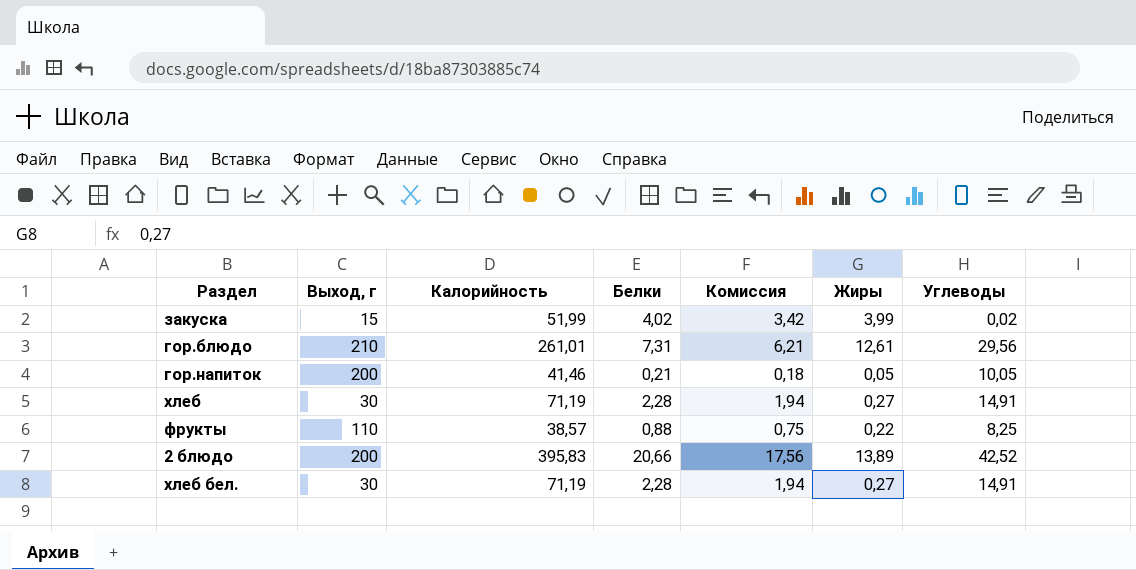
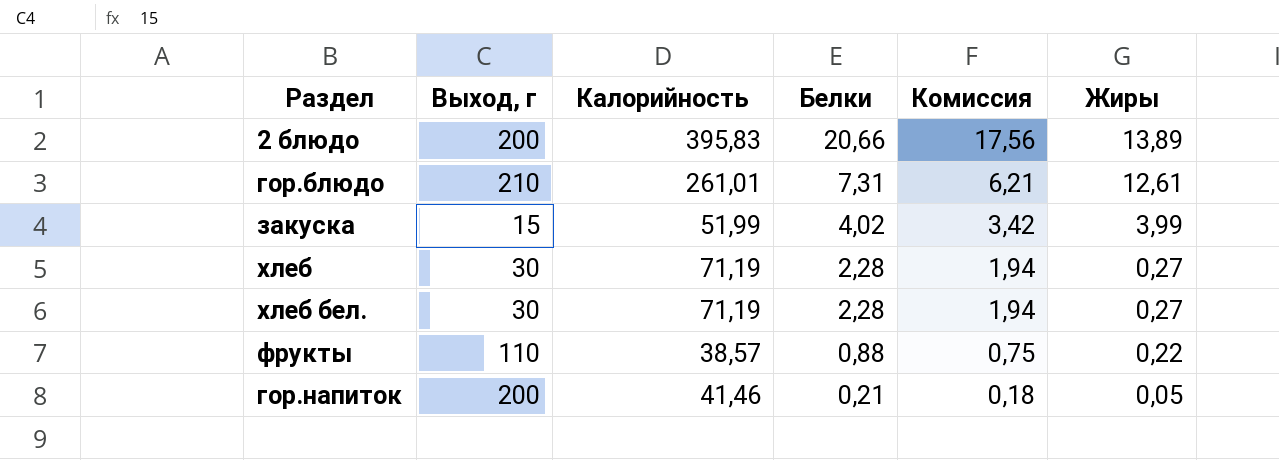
row order: none -> Белки descending
column Углеводы | position: 7 -> none

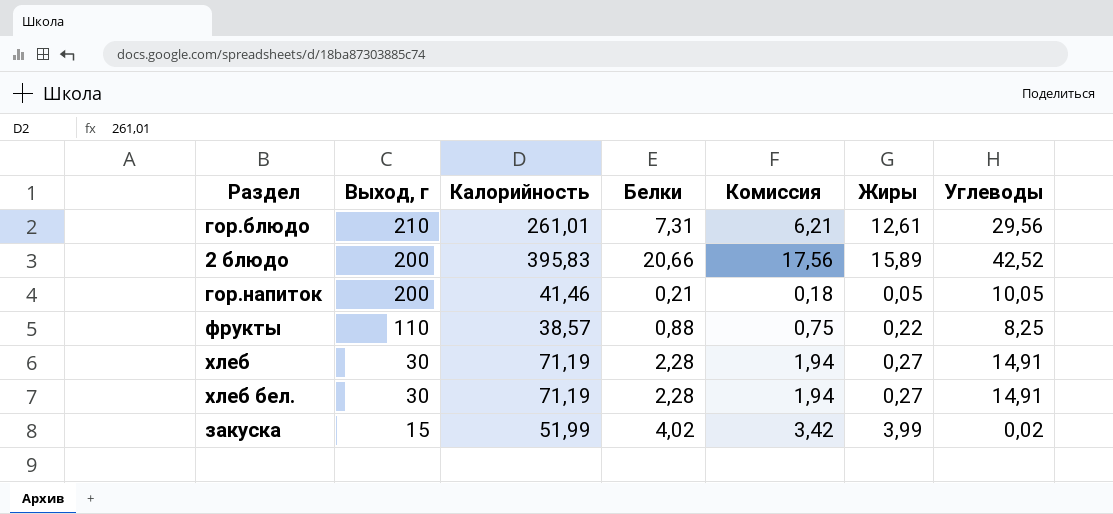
row order: Белки descending -> Выход, г descending
column Углеводы | position: none -> 7
2 блюдо | Жиры: 13,89 -> 15,89

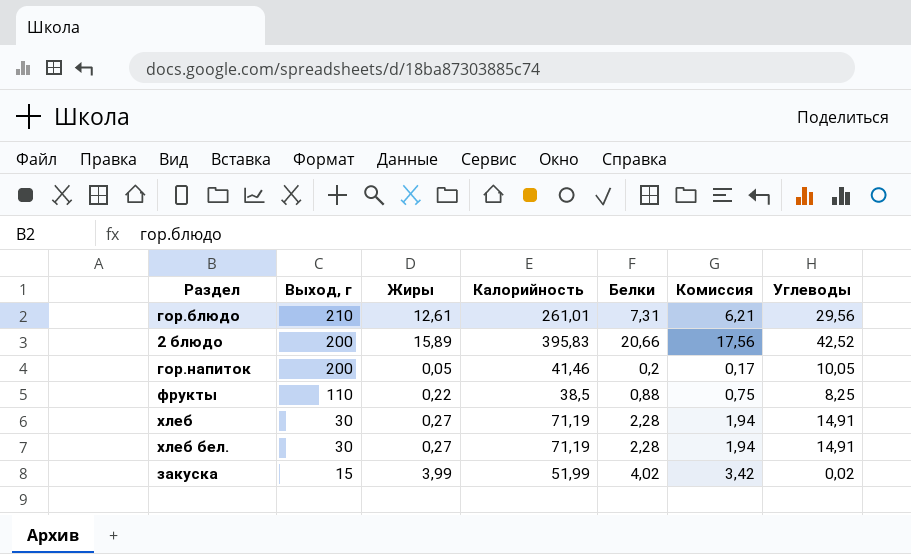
column Жиры | position: 6 -> 3
гор.напиток | Белки: 0,21 -> 0,2
гор.напиток | Комиссия: 0,18 -> 0,17
фрукты | Калорийность: 38,57 -> 38,5

